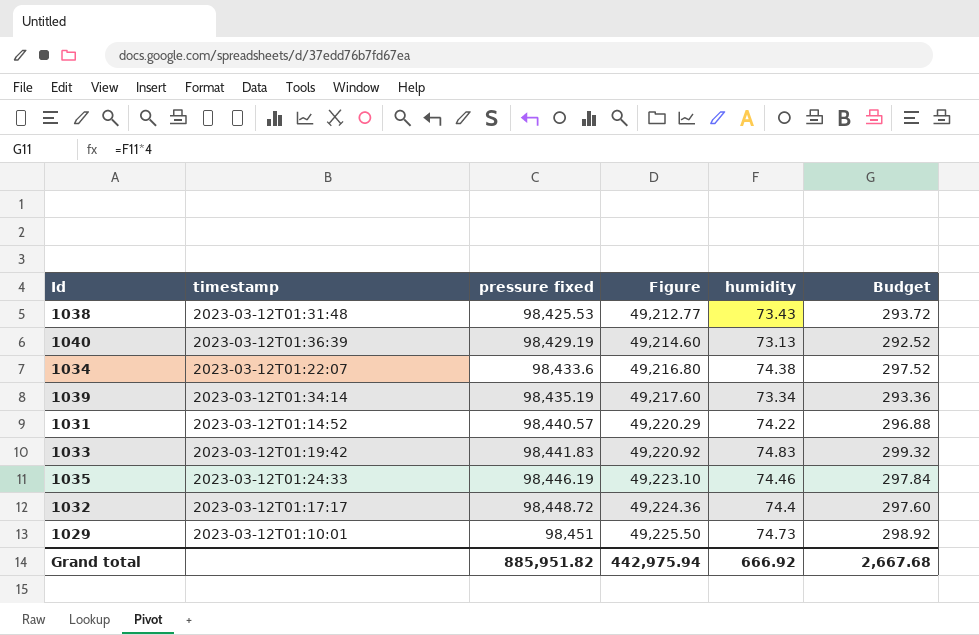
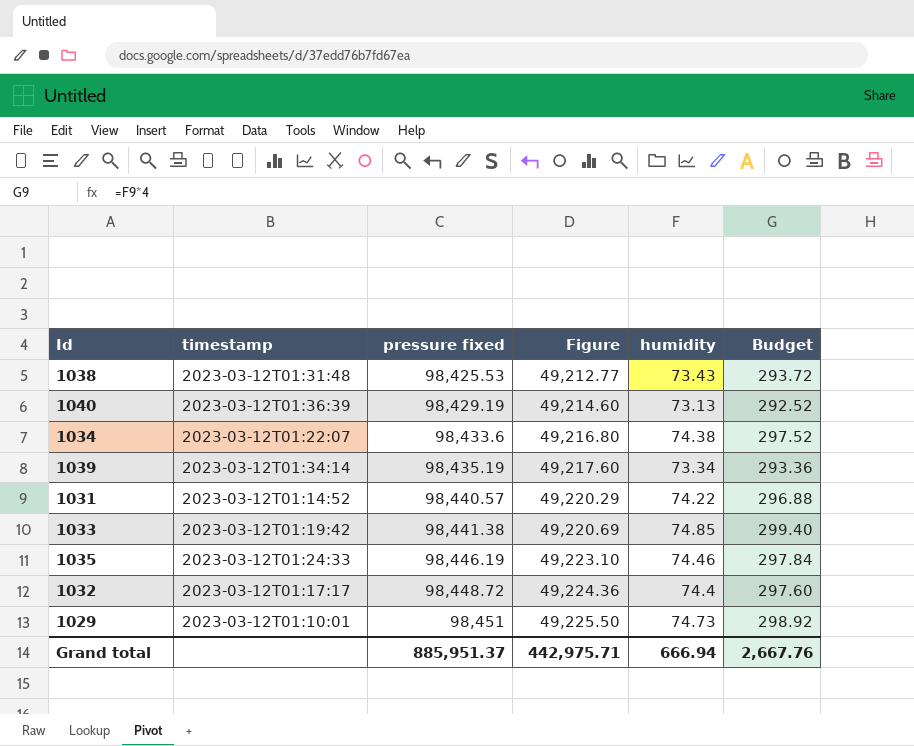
1033 | pressure fixed: 98,441.83 -> 98,441.38
1033 | Figure: 49,220.92 -> 49,220.69
1033 | humidity: 74.83 -> 74.85
1033 | Budget: 299.32 -> 299.40
Grand total | pressure fixed: 885,951.82 -> 885,951.37
Grand total | Figure: 442,975.94 -> 442,975.71
Grand total | humidity: 666.92 -> 666.94
Grand total | Budget: 2,667.68 -> 2,667.76

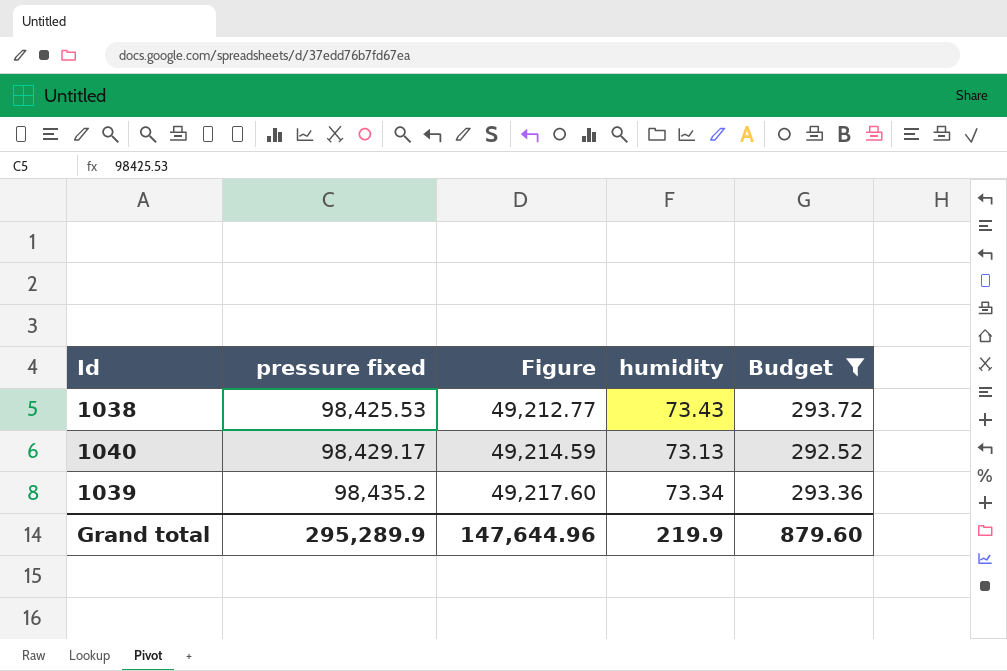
filter: none -> Budget <= 293.72
column timestamp | position: 2 -> none
1040 | pressure fixed: 98,429.19 -> 98,429.17
1040 | Figure: 49,214.60 -> 49,214.59
1039 | pressure fixed: 98,435.19 -> 98,435.2
Grand total | pressure fixed: 885,951.37 -> 295,289.9
Grand total | Figure: 442,975.71 -> 147,644.96
Grand total | humidity: 666.94 -> 219.9
Grand total | Budget: 2,667.76 -> 879.60

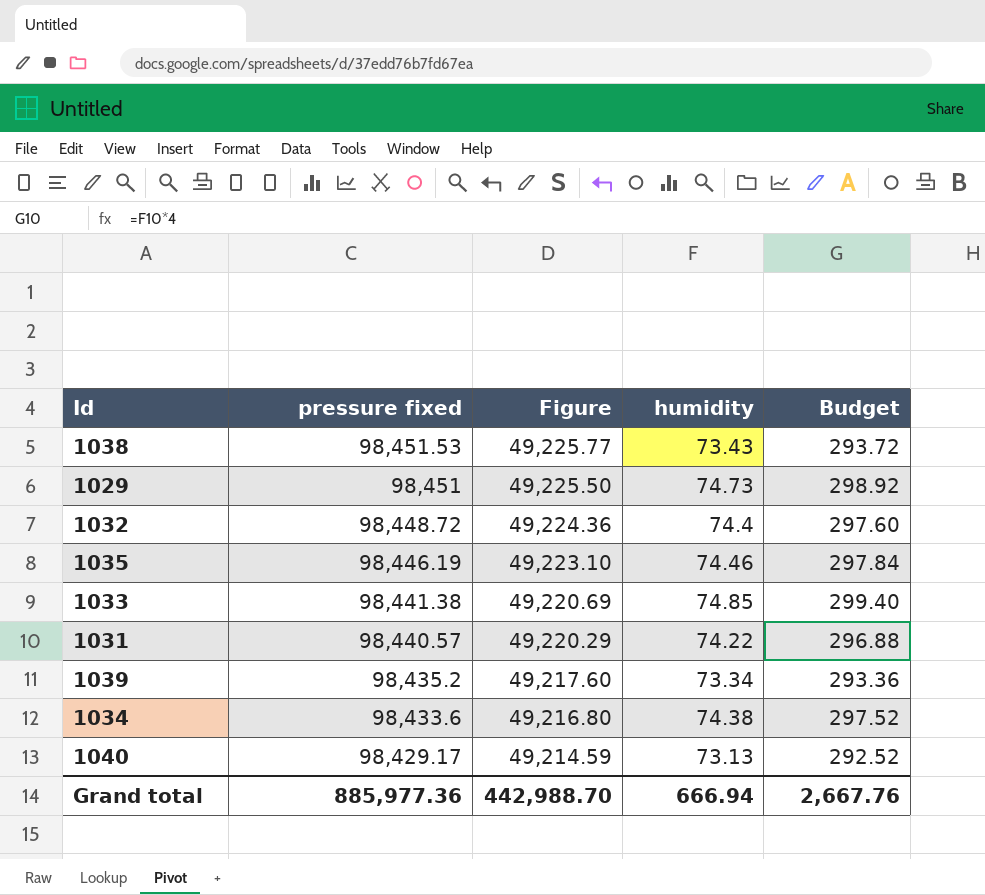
filter: Budget <= 293.72 -> none
row order: pressure fixed ascending -> pressure fixed descending
1038 | pressure fixed: 98,425.53 -> 98,451.53
1038 | Figure: 49,212.77 -> 49,225.77
Grand total | pressure fixed: 295,289.9 -> 885,977.36
Grand total | Figure: 147,644.96 -> 442,988.70
Grand total | humidity: 219.9 -> 666.94
Grand total | Budget: 879.60 -> 2,667.76

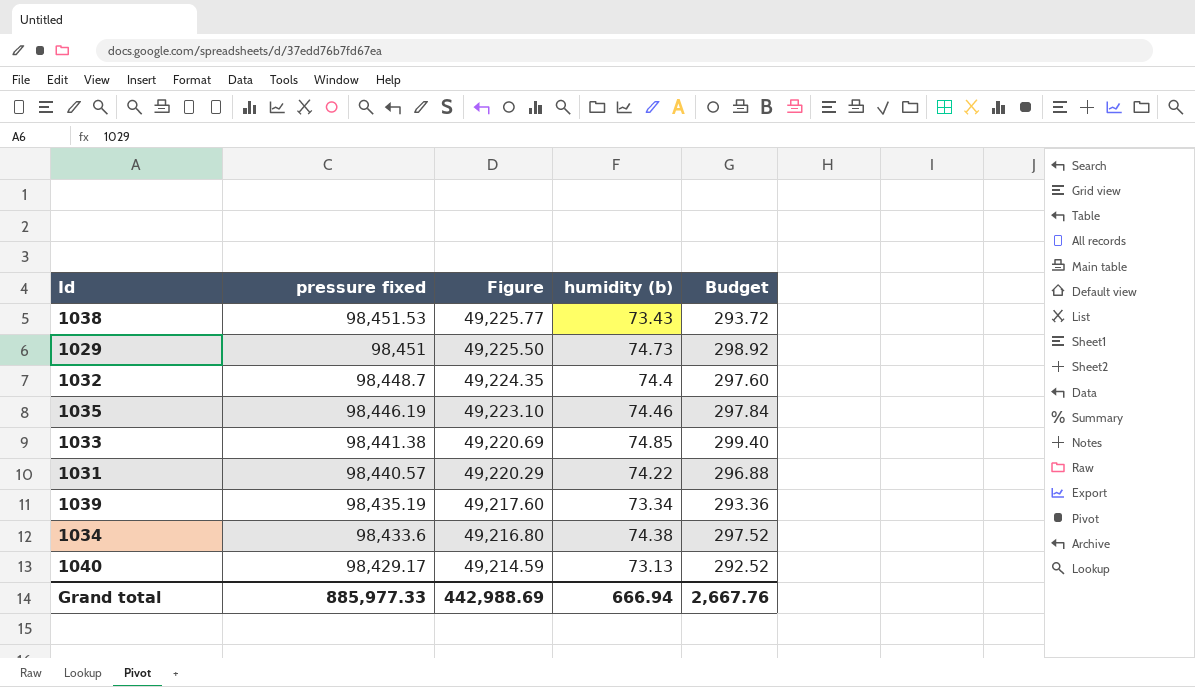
column name: humidity -> humidity (b)
1032 | pressure fixed: 98,448.72 -> 98,448.7
1032 | Figure: 49,224.36 -> 49,224.35
1039 | pressure fixed: 98,435.2 -> 98,435.19
Grand total | pressure fixed: 885,977.36 -> 885,977.33
Grand total | Figure: 442,988.70 -> 442,988.69

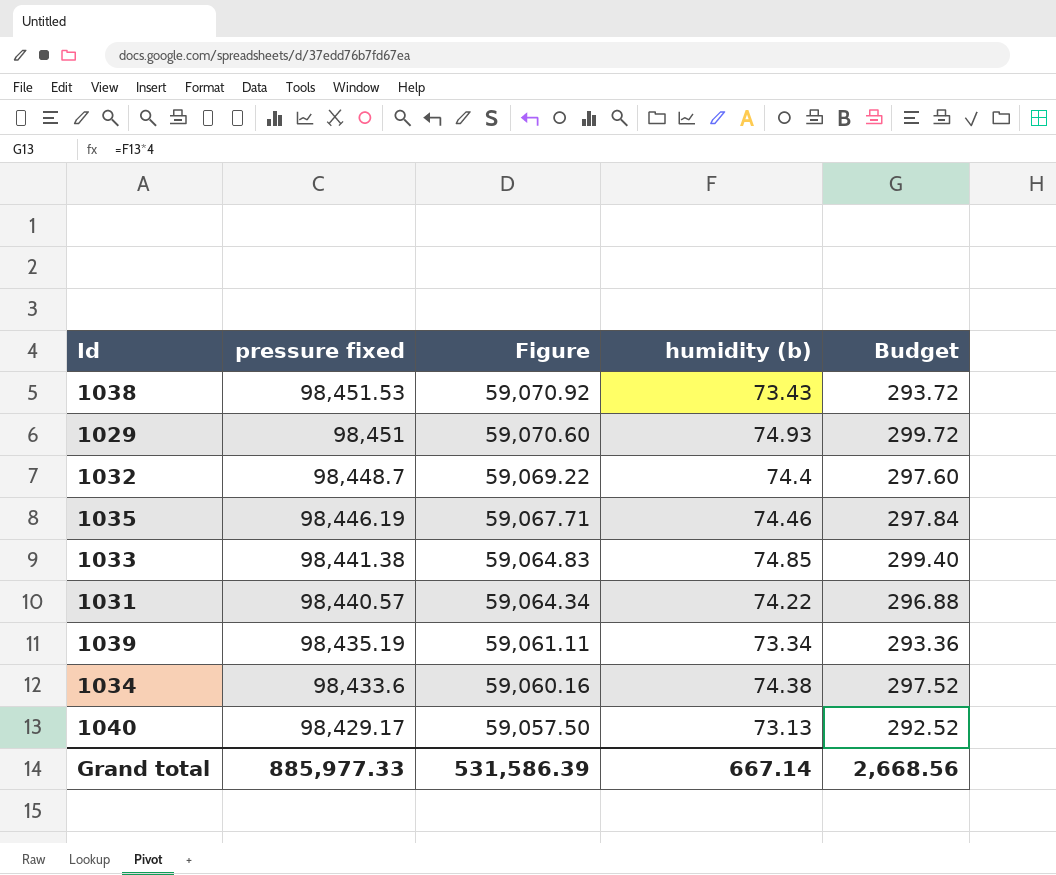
column Figure | formula: [pressure fixed] * 0.5 -> [pressure fixed] * 0.6
1029 | humidity (b): 74.73 -> 74.93
1029 | Budget: 298.92 -> 299.72
Grand total | Figure: 442,988.69 -> 531,586.39
Grand total | humidity (b): 666.94 -> 667.14
Grand total | Budget: 2,667.76 -> 2,668.56

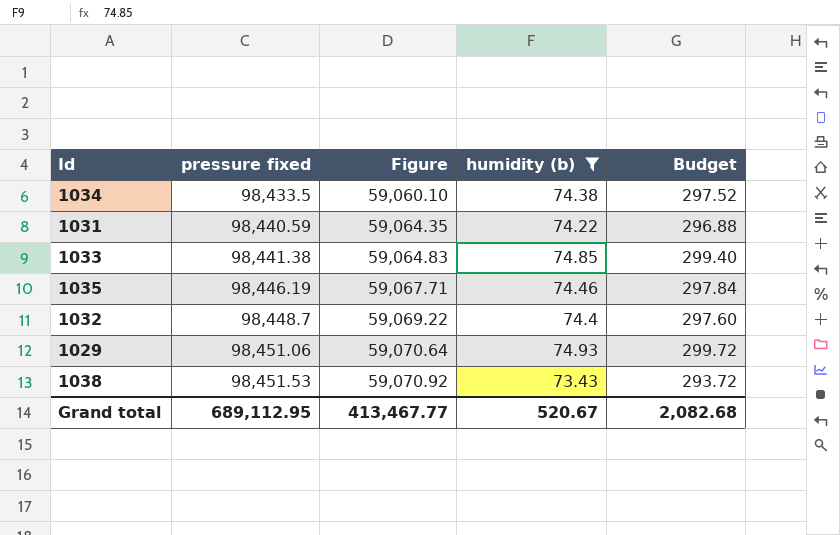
filter: none -> humidity (b) >= 73.43
row order: pressure fixed descending -> pressure fixed ascending
1034 | pressure fixed: 98,433.6 -> 98,433.5
1034 | Figure: 59,060.16 -> 59,060.10
1031 | pressure fixed: 98,440.57 -> 98,440.59
1031 | Figure: 59,064.34 -> 59,064.35
1029 | pressure fixed: 98,451 -> 98,451.06
1029 | Figure: 59,070.60 -> 59,070.64
Grand total | pressure fixed: 885,977.33 -> 689,112.95
Grand total | Figure: 531,586.39 -> 413,467.77
Grand total | humidity (b): 667.14 -> 520.67
Grand total | Budget: 2,668.56 -> 2,082.68

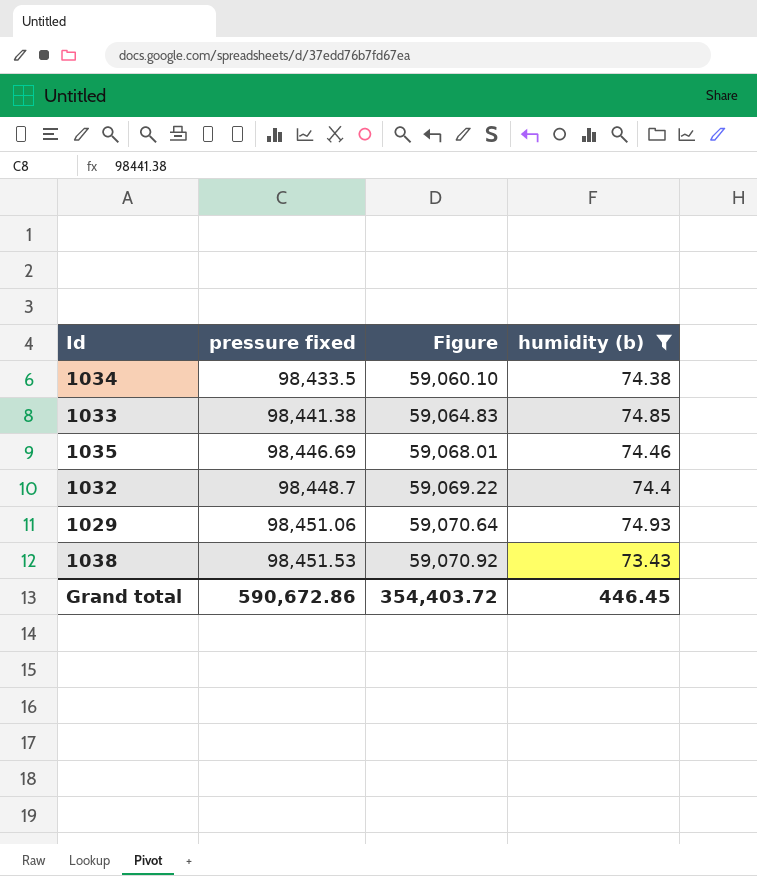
column Budget | formula: [humidity (b)] * 4 -> none
row 1031: 98,440.59 | 59,064.35 | 74.22 | 296.88 -> none
1035 | pressure fixed: 98,446.19 -> 98,446.69
1035 | Figure: 59,067.71 -> 59,068.01
Grand total | pressure fixed: 689,112.95 -> 590,672.86
Grand total | Figure: 413,467.77 -> 354,403.72
Grand total | humidity (b): 520.67 -> 446.45

